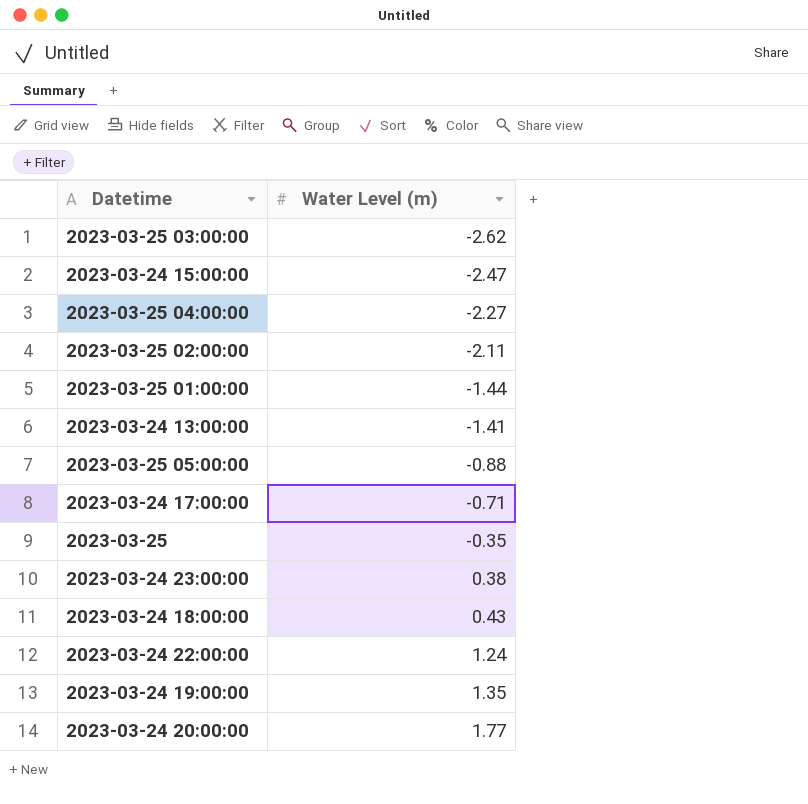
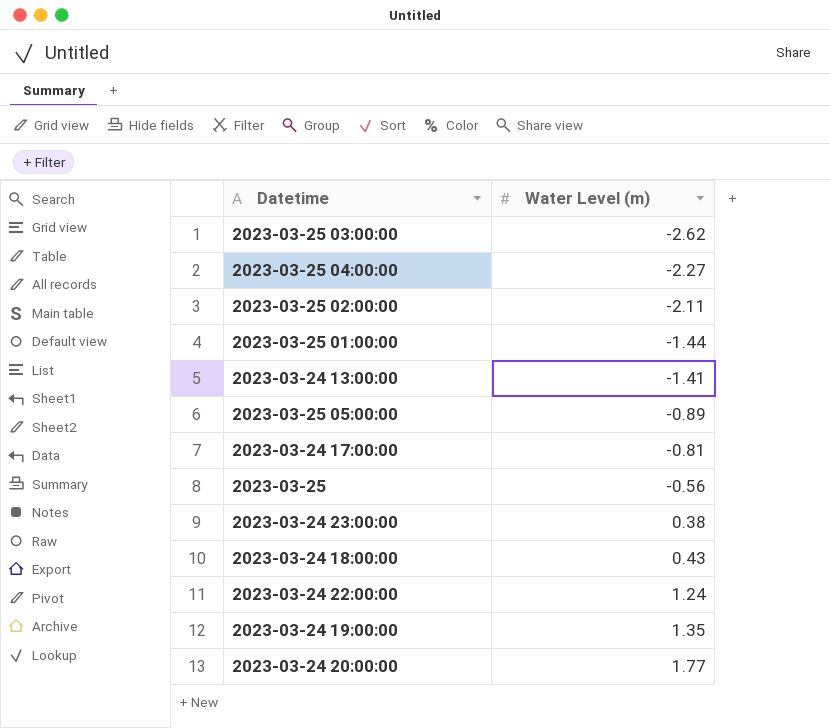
row 2023-03-24 15:00:00: -2.47 -> none
2023-03-25 05:00:00 | Water Level (m): -0.88 -> -0.89
2023-03-24 17:00:00 | Water Level (m): -0.71 -> -0.81
2023-03-25 | Water Level (m): -0.35 -> -0.56

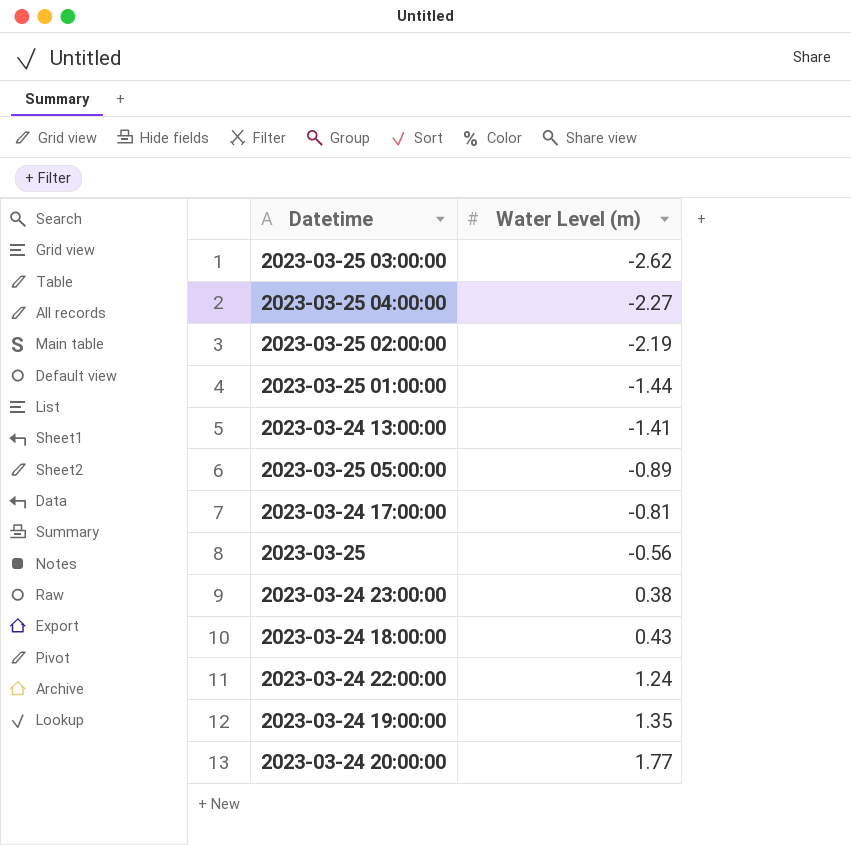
2023-03-25 02:00:00 | Water Level (m): -2.11 -> -2.19

